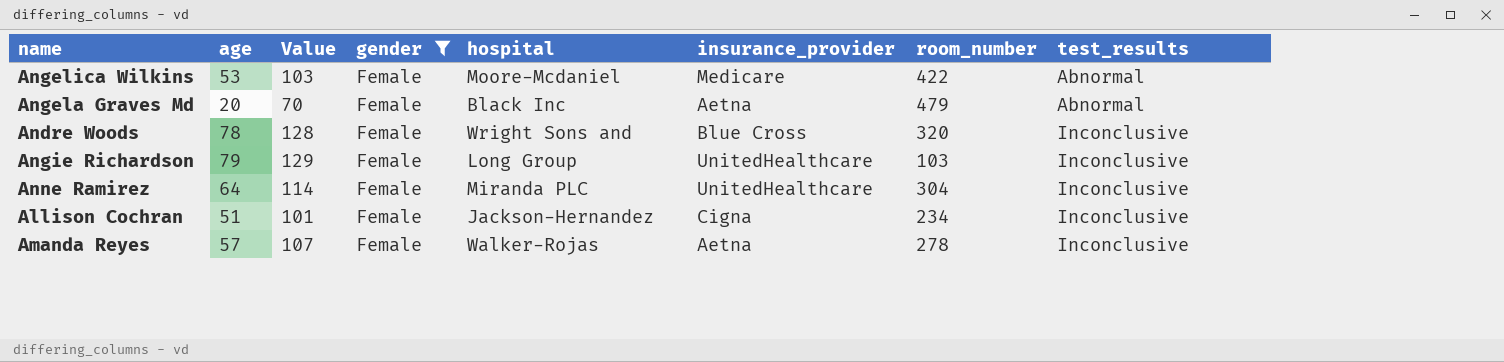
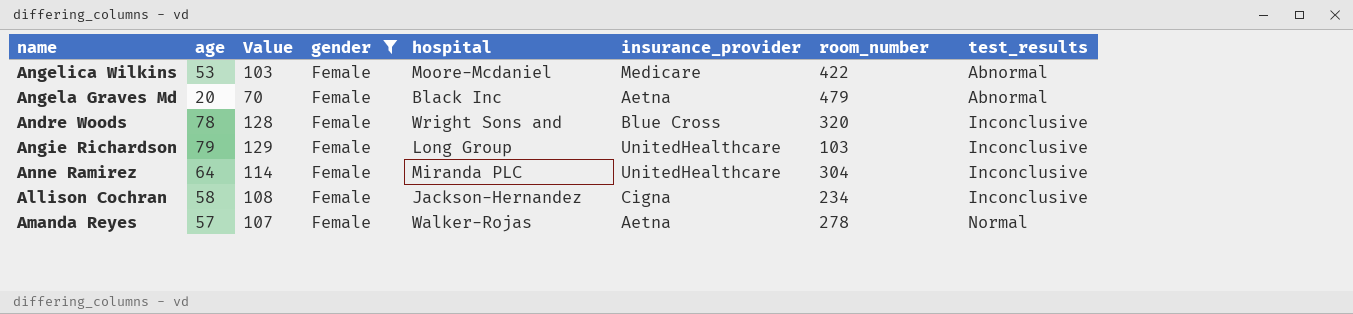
Allison Cochran | age: 51 -> 58
Allison Cochran | Value: 101 -> 108
Amanda Reyes | test_results: Inconclusive -> Normal

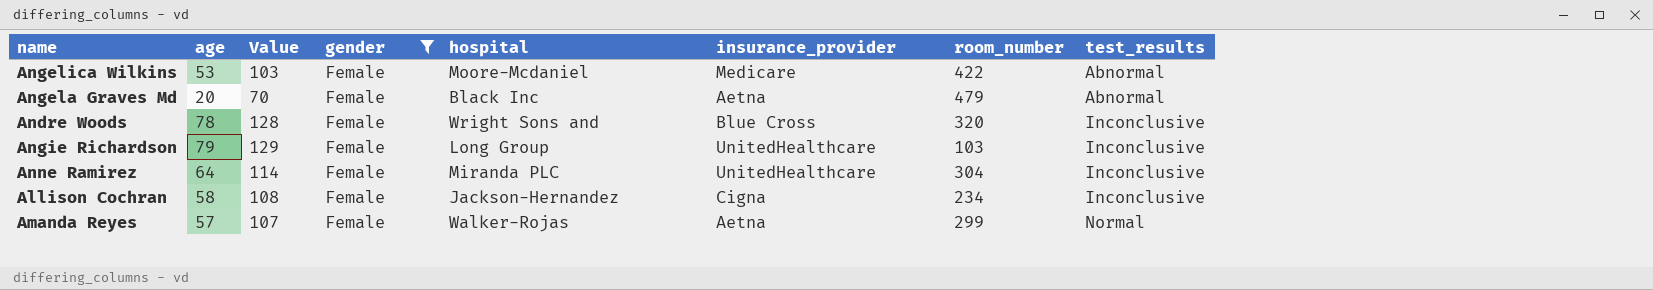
Amanda Reyes | room_number: 278 -> 299

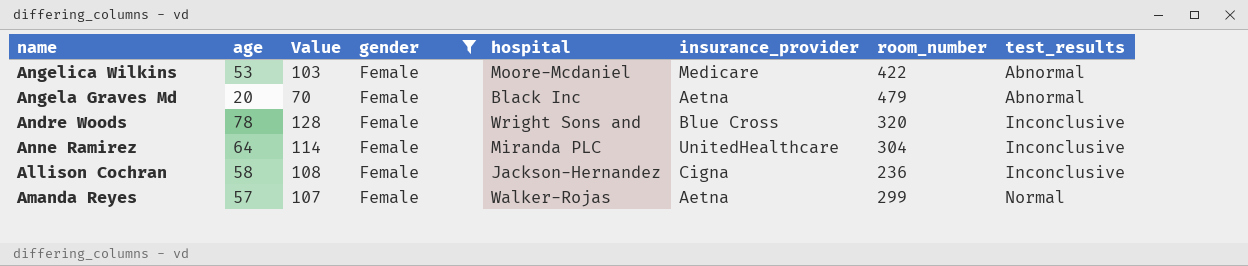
row Angie Richardson: 79 | 129 | Female | Long Group | UnitedHealthcare | 103 | Inconclusive -> none
Allison Cochran | room_number: 234 -> 236

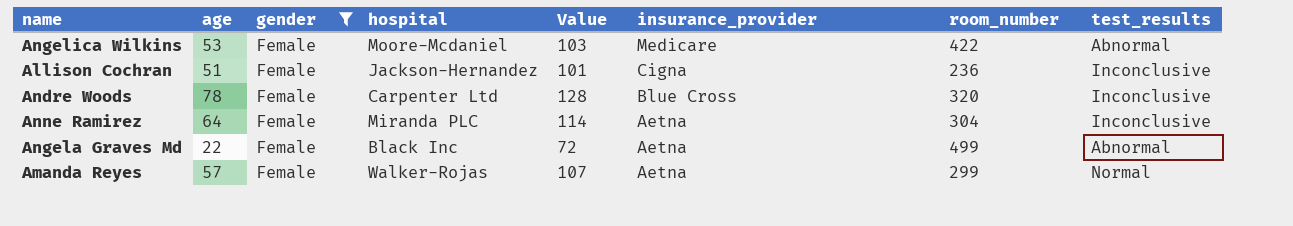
row order: test_results ascending -> insurance_provider descending
column Value | position: 3 -> 5
Allison Cochran | age: 58 -> 51
Allison Cochran | Value: 108 -> 101
Andre Woods | hospital: Wright Sons and -> Carpenter Ltd
Anne Ramirez | insurance_provider: UnitedHealthcare -> Aetna
Angela Graves Md | age: 20 -> 22
Angela Graves Md | Value: 70 -> 72
Angela Graves Md | room_number: 479 -> 499

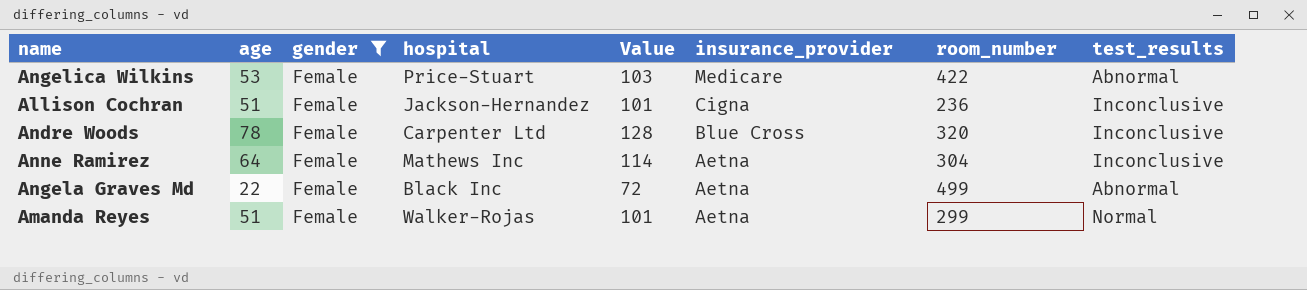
Angelica Wilkins | hospital: Moore-Mcdaniel -> Price-Stuart
Anne Ramirez | hospital: Miranda PLC -> Mathews Inc
Amanda Reyes | age: 57 -> 51
Amanda Reyes | Value: 107 -> 101

